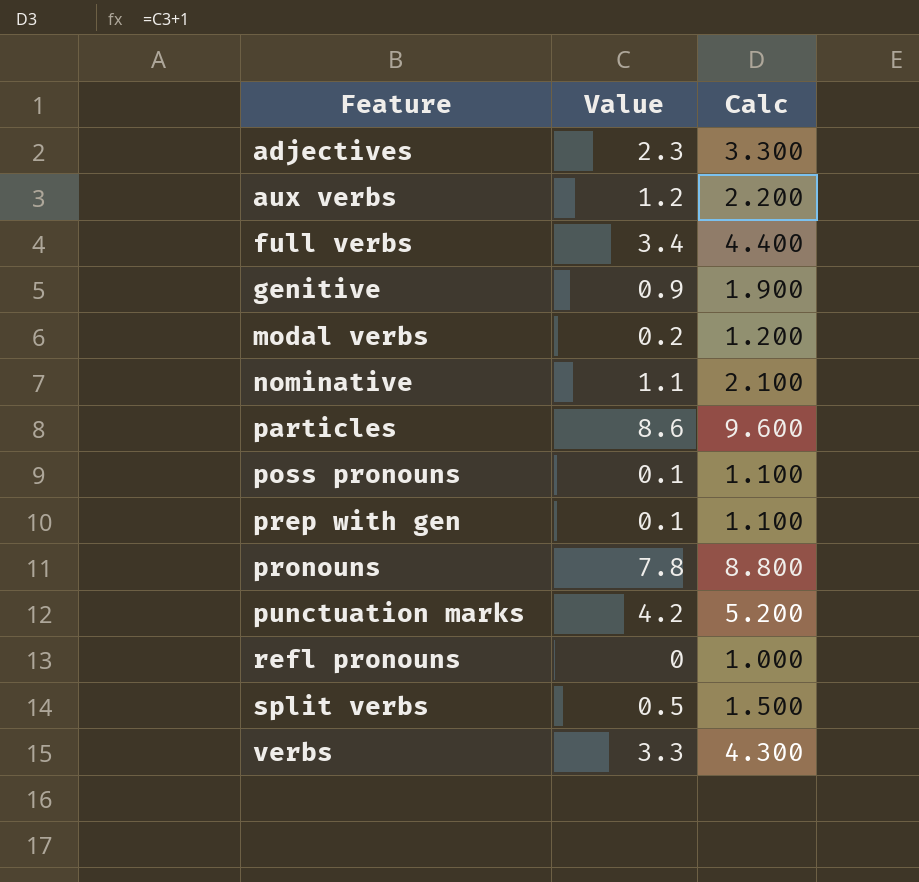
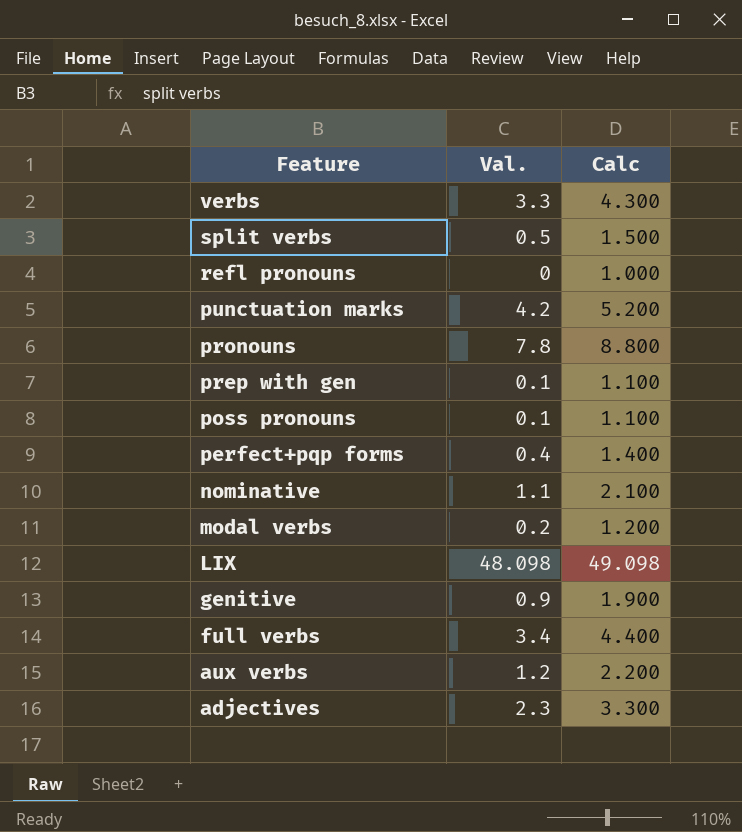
row order: Feature ascending -> Feature descending
column name: Value -> Val.
row particles: 8.6 | 9.600 -> none
row perfect+pqp forms: none -> 0.4 | 1.400
row LIX: none -> 48.098 | 49.098

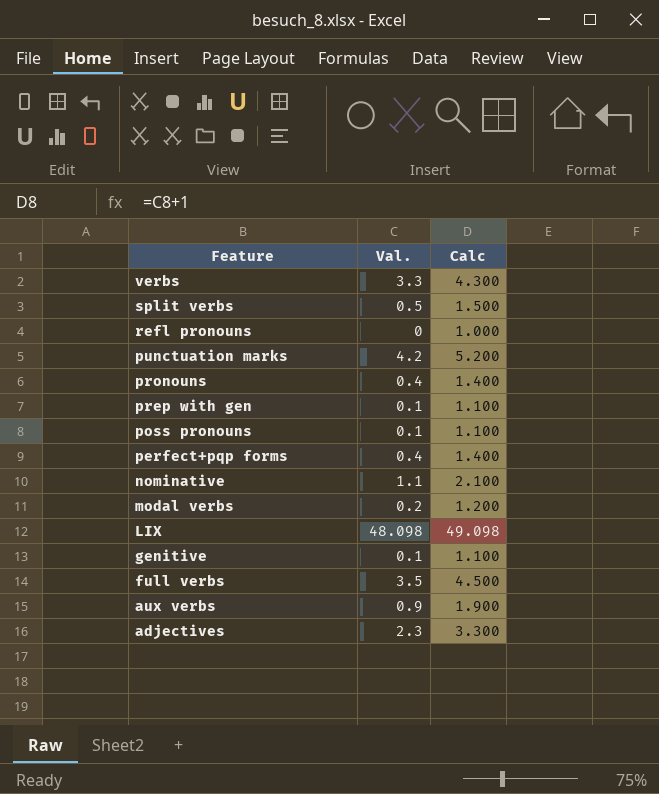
pronouns | Val.: 7.8 -> 0.4
pronouns | Calc: 8.800 -> 1.400
genitive | Val.: 0.9 -> 0.1
genitive | Calc: 1.900 -> 1.100
full verbs | Val.: 3.4 -> 3.5
full verbs | Calc: 4.400 -> 4.500
aux verbs | Val.: 1.2 -> 0.9
aux verbs | Calc: 2.200 -> 1.900

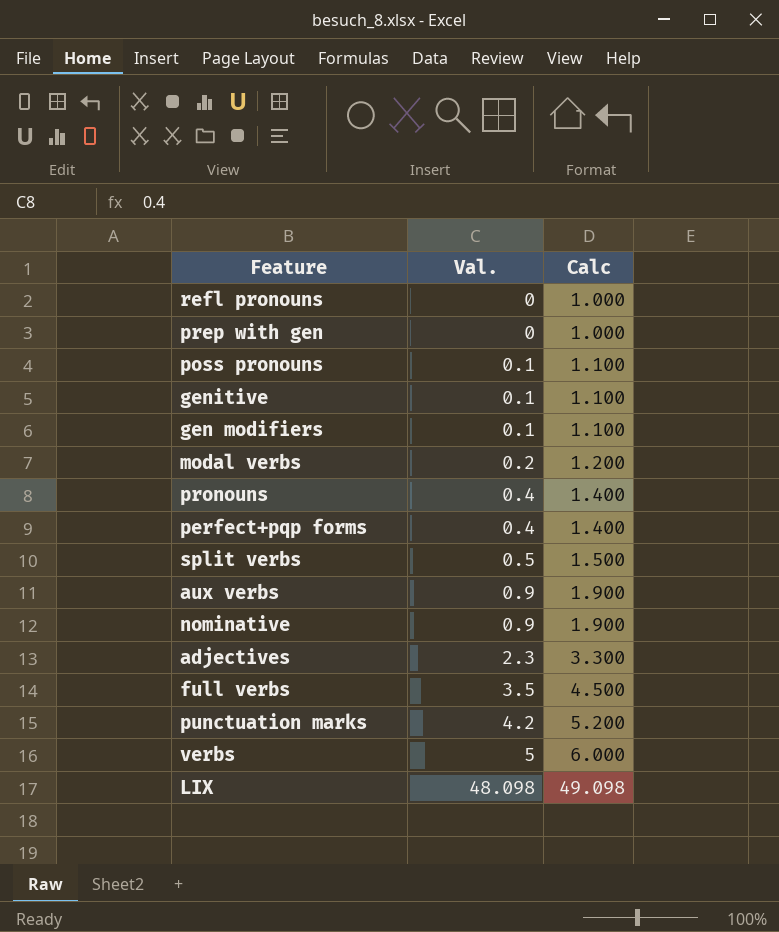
row order: Feature descending -> Val. ascending
prep with gen | Val.: 0.1 -> 0
prep with gen | Calc: 1.100 -> 1.000
row gen modifiers: none -> 0.1 | 1.100
nominative | Val.: 1.1 -> 0.9
nominative | Calc: 2.100 -> 1.900
verbs | Val.: 3.3 -> 5
verbs | Calc: 4.300 -> 6.000

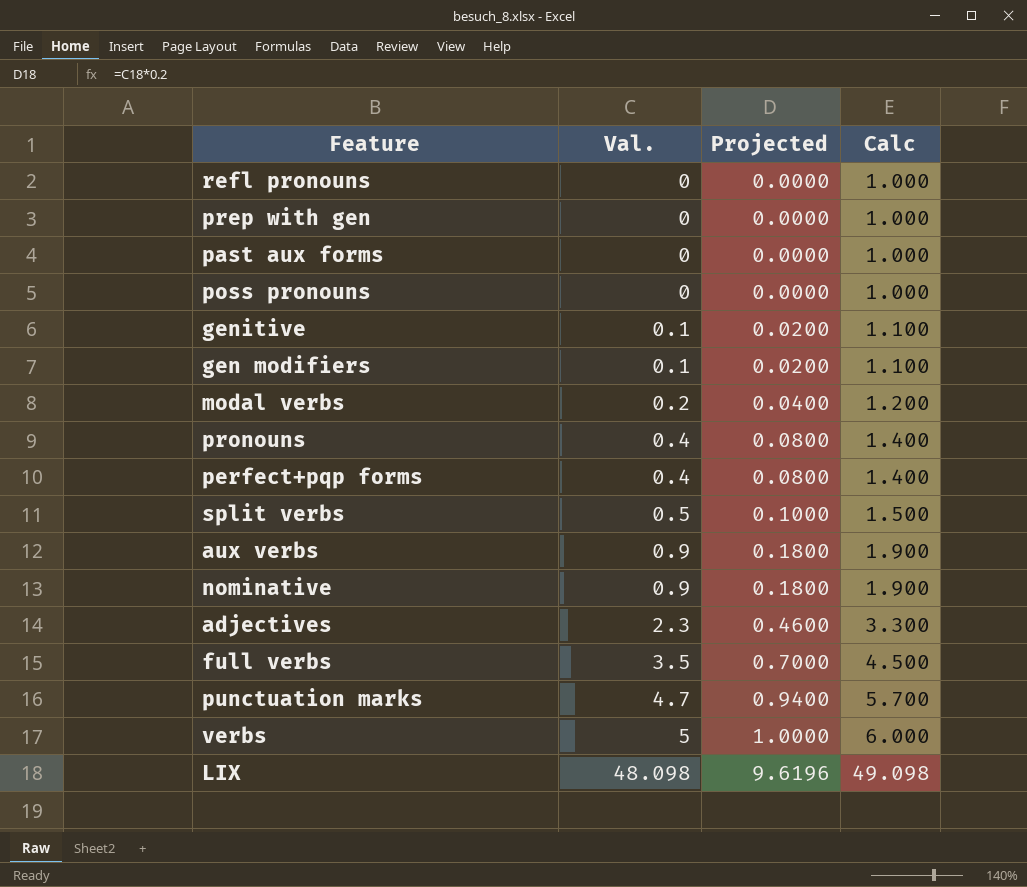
column Projected | formula: none -> [Val.] * 0.2
row past aux forms: none -> 0 | 0.0000 | 1.000
poss pronouns | Val.: 0.1 -> 0
poss pronouns | Calc: 1.100 -> 1.000
punctuation marks | Val.: 4.2 -> 4.7
punctuation marks | Calc: 5.200 -> 5.700

